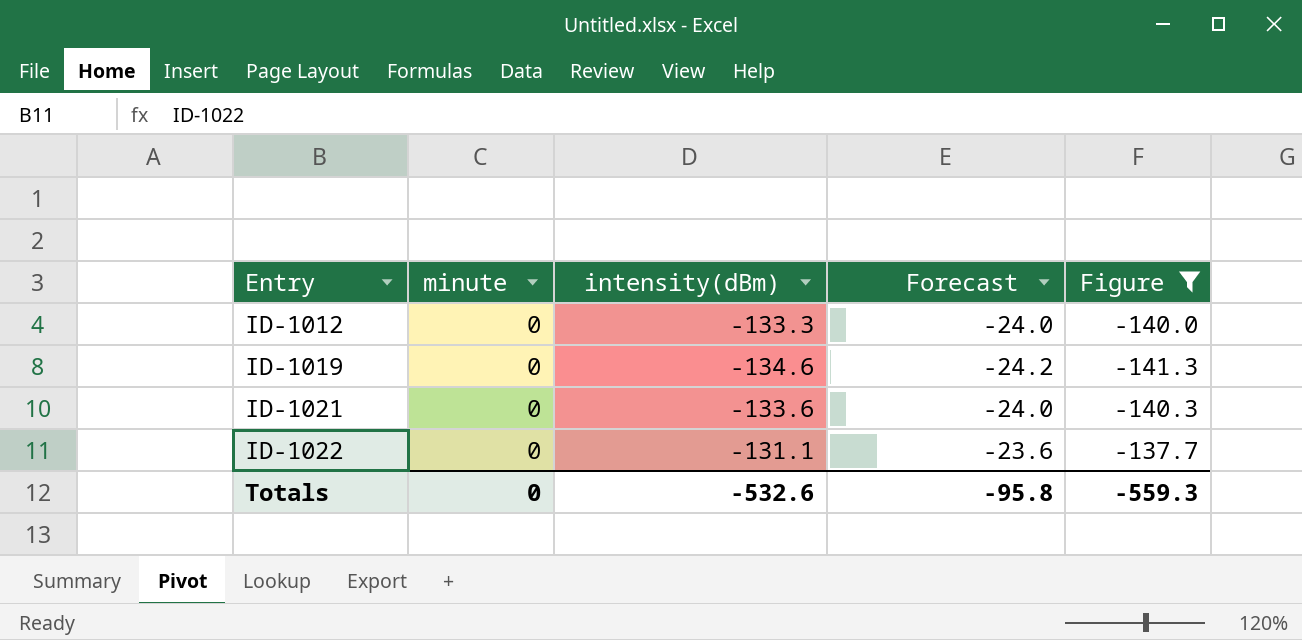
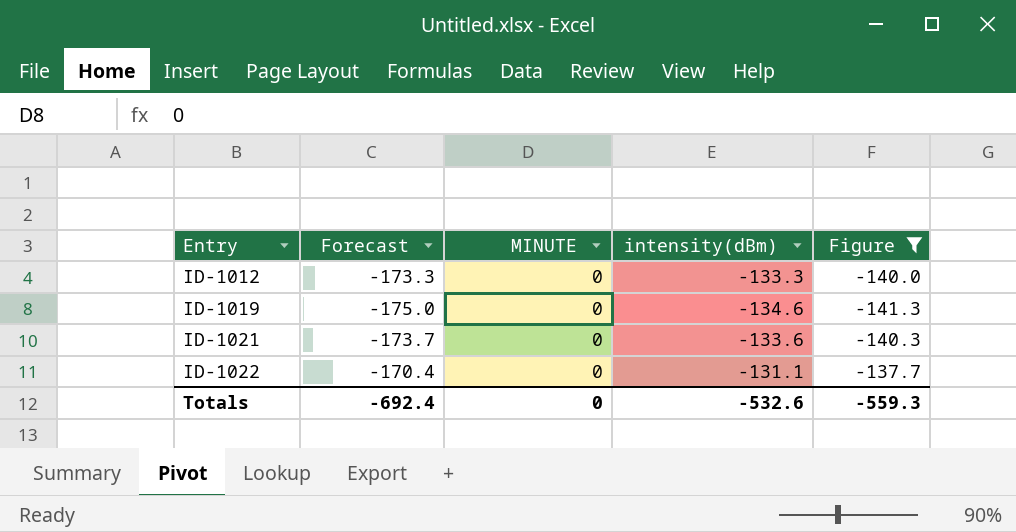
column Forecast | formula: [intensity(dBm)] * 0.18 -> [intensity(dBm)] * 1.3
column Forecast | position: 4 -> 2
column name: minute -> MINUTE
Totals | Forecast: -95.8 -> -692.4

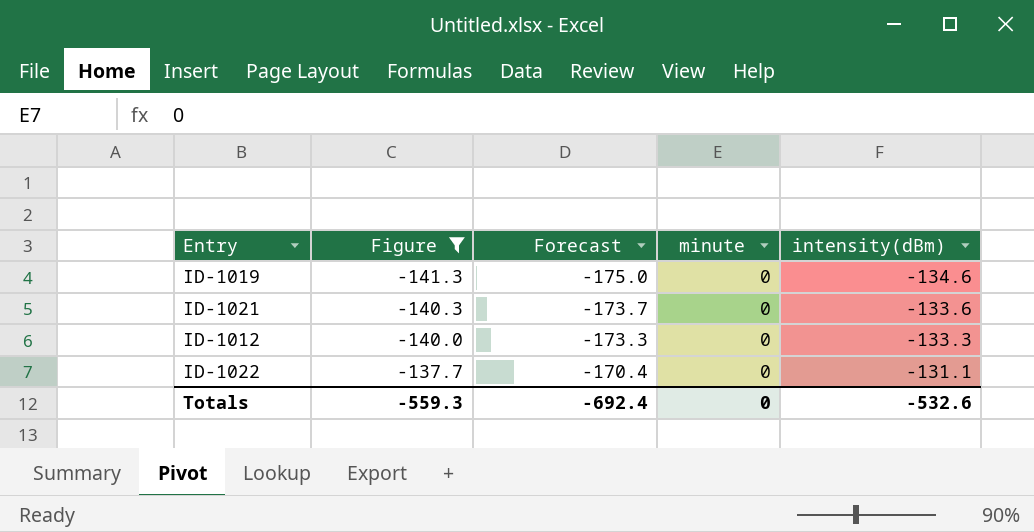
row order: Entry ascending -> Figure ascending
column Figure | position: 5 -> 2
column name: MINUTE -> minute

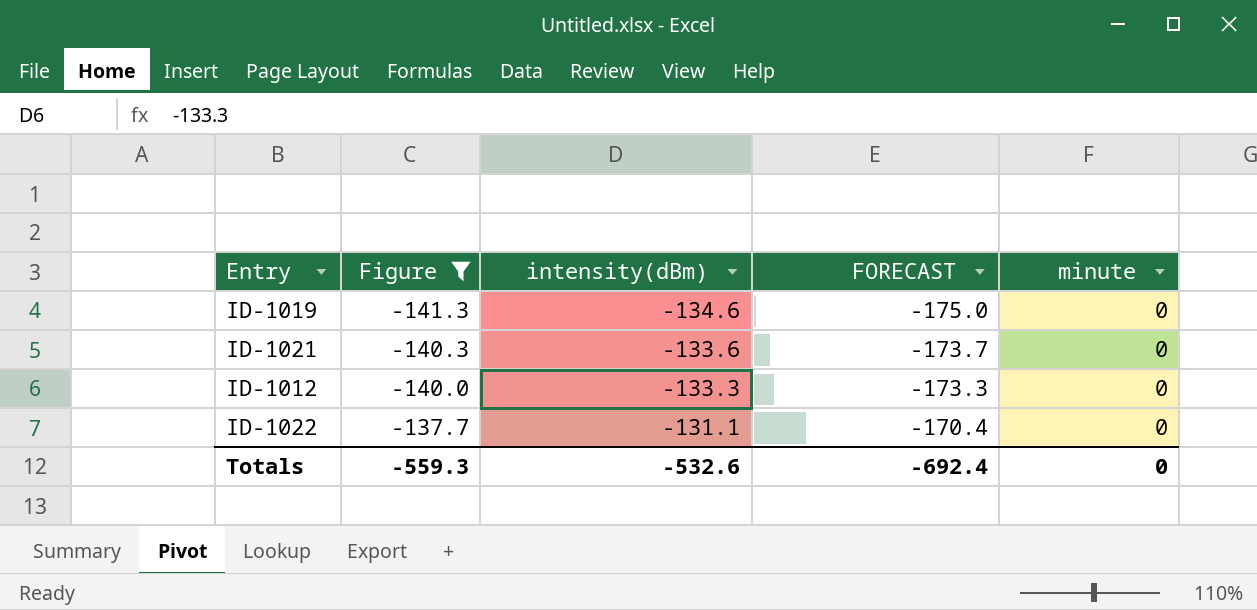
column intensity(dBm) | position: 5 -> 3
column name: Forecast -> FORECAST

